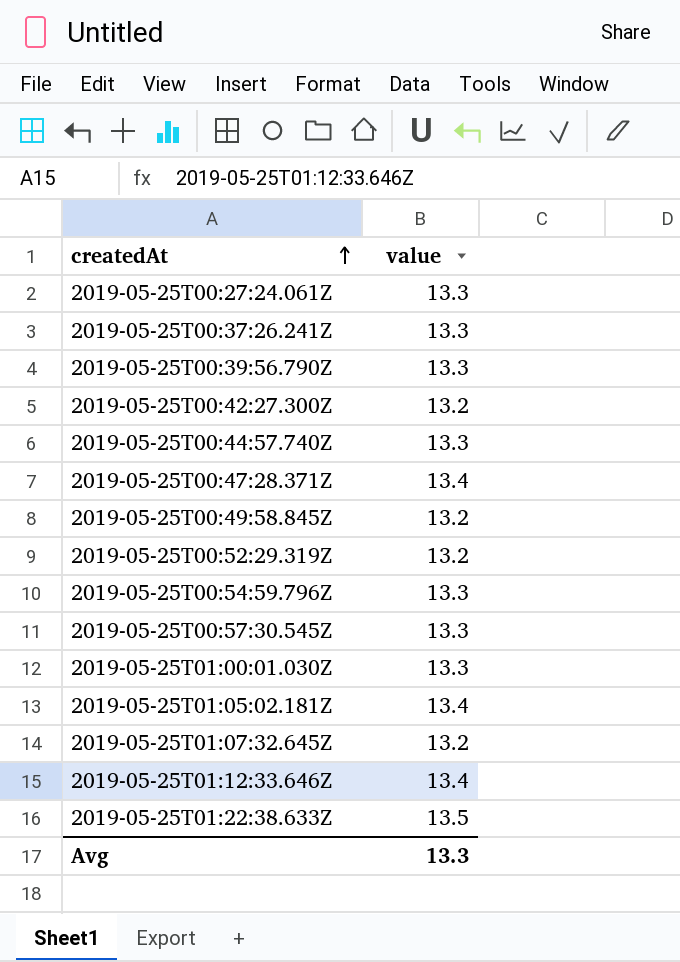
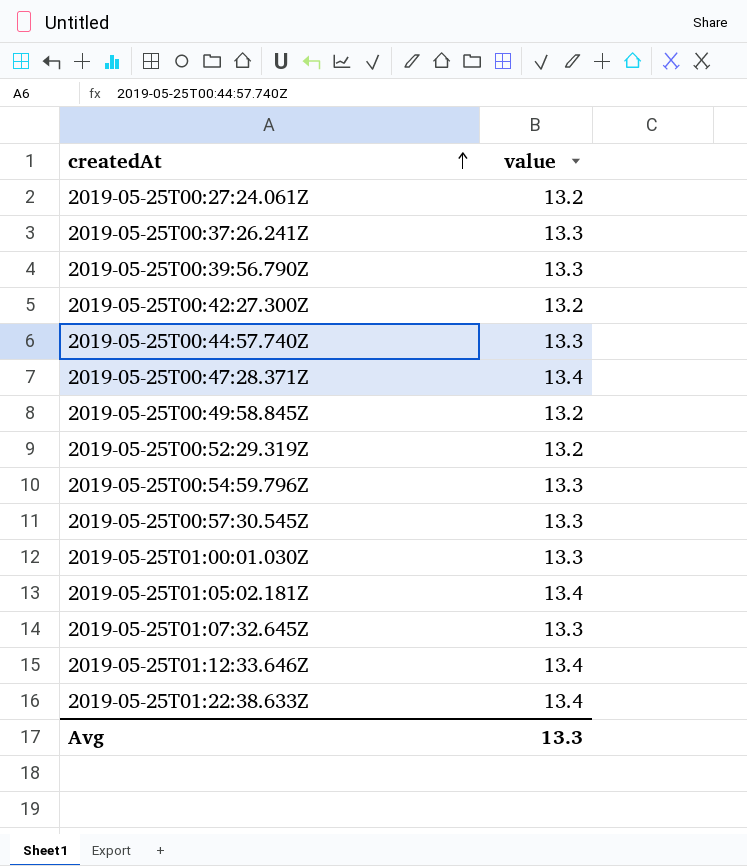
2019-05-25T00:27:24.061Z | value: 13.3 -> 13.2
2019-05-25T01:07:32.645Z | value: 13.2 -> 13.3
2019-05-25T01:22:38.633Z | value: 13.5 -> 13.4

